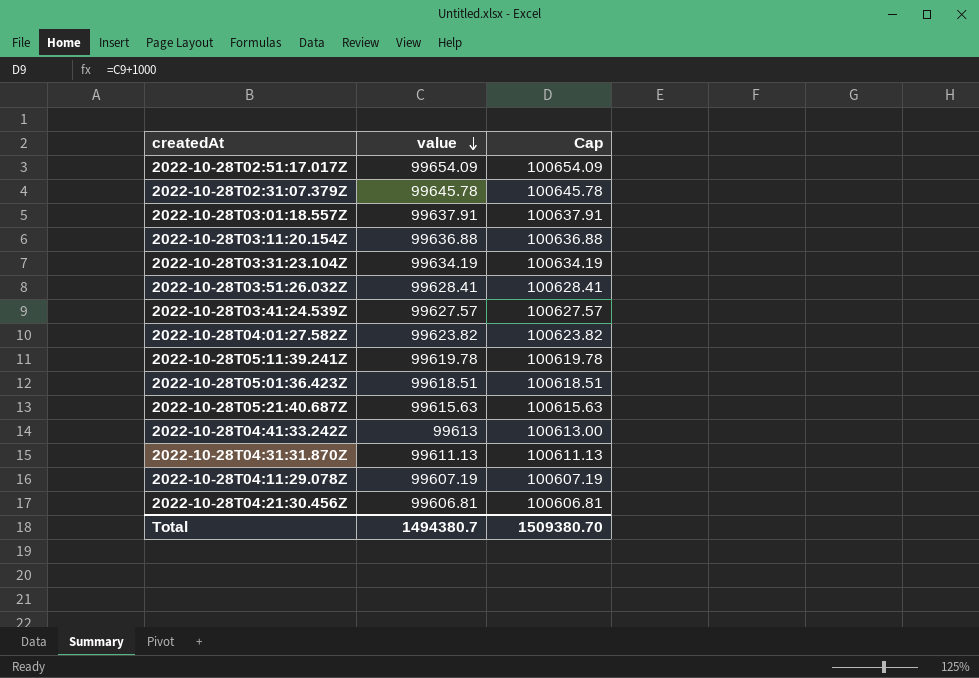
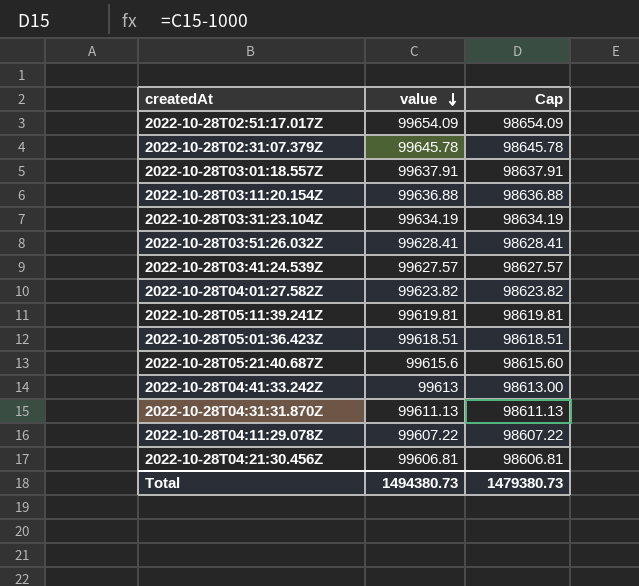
column Cap | formula: [value] + 1000 -> [value] - 1000
2022-10-28T05:11:39.241Z | value: 99619.78 -> 99619.81
2022-10-28T05:21:40.687Z | value: 99615.63 -> 99615.6
2022-10-28T04:11:29.078Z | value: 99607.19 -> 99607.22
Total | value: 1494380.7 -> 1494380.73
Total | Cap: 1509380.70 -> 1479380.73

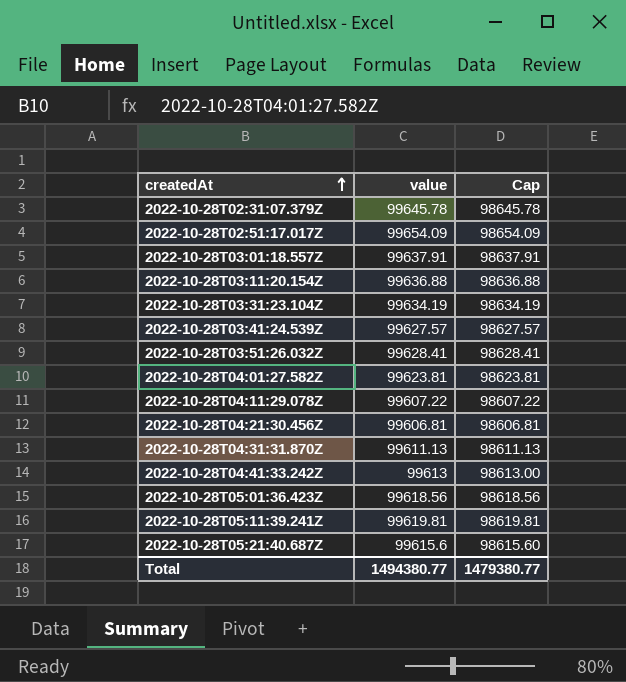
row order: value descending -> createdAt ascending
2022-10-28T04:01:27.582Z | value: 99623.82 -> 99623.81
2022-10-28T04:01:27.582Z | Cap: 98623.82 -> 98623.81
2022-10-28T05:01:36.423Z | value: 99618.51 -> 99618.56
2022-10-28T05:01:36.423Z | Cap: 98618.51 -> 98618.56
Total | value: 1494380.73 -> 1494380.77
Total | Cap: 1479380.73 -> 1479380.77

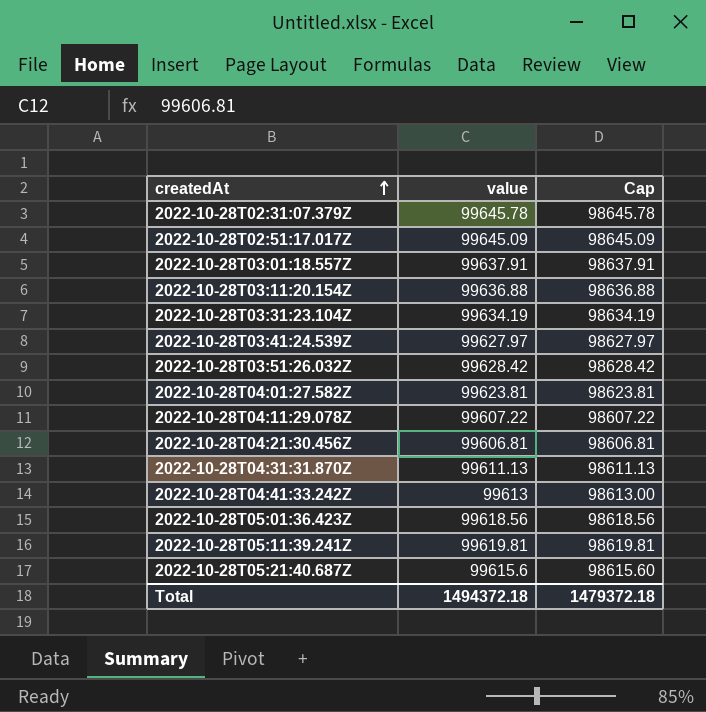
2022-10-28T02:51:17.017Z | value: 99654.09 -> 99645.09
2022-10-28T02:51:17.017Z | Cap: 98654.09 -> 98645.09
2022-10-28T03:41:24.539Z | value: 99627.57 -> 99627.97
2022-10-28T03:41:24.539Z | Cap: 98627.57 -> 98627.97
2022-10-28T03:51:26.032Z | value: 99628.41 -> 99628.42
2022-10-28T03:51:26.032Z | Cap: 98628.41 -> 98628.42
Total | value: 1494380.77 -> 1494372.18
Total | Cap: 1479380.77 -> 1479372.18

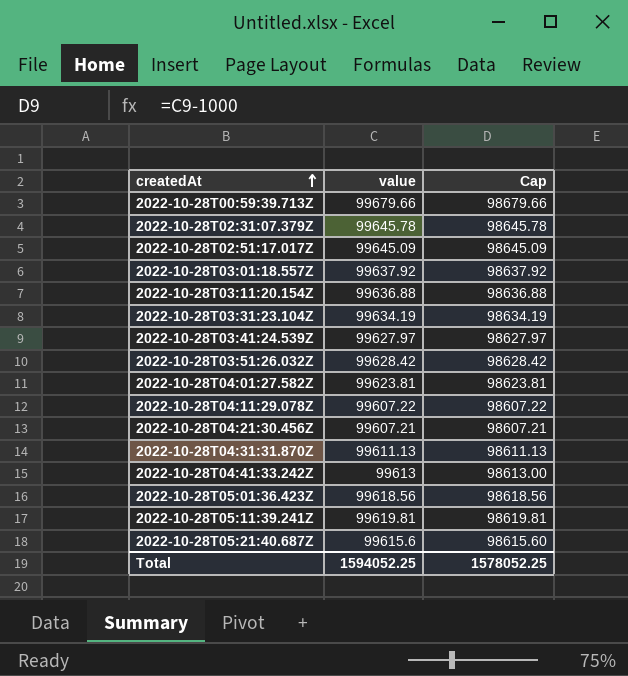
row 2022-10-28T00:59:39.713Z: none -> 99679.66 | 98679.66
2022-10-28T03:01:18.557Z | value: 99637.91 -> 99637.92
2022-10-28T03:01:18.557Z | Cap: 98637.91 -> 98637.92
2022-10-28T04:21:30.456Z | value: 99606.81 -> 99607.21
2022-10-28T04:21:30.456Z | Cap: 98606.81 -> 98607.21
Total | value: 1494372.18 -> 1594052.25
Total | Cap: 1479372.18 -> 1578052.25

